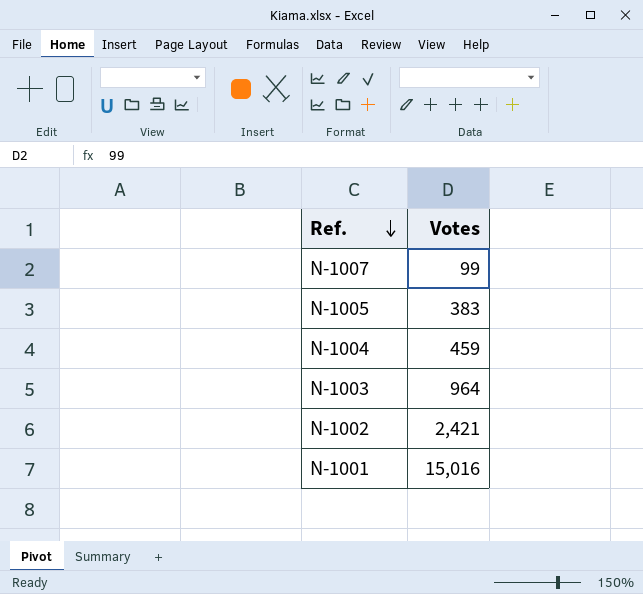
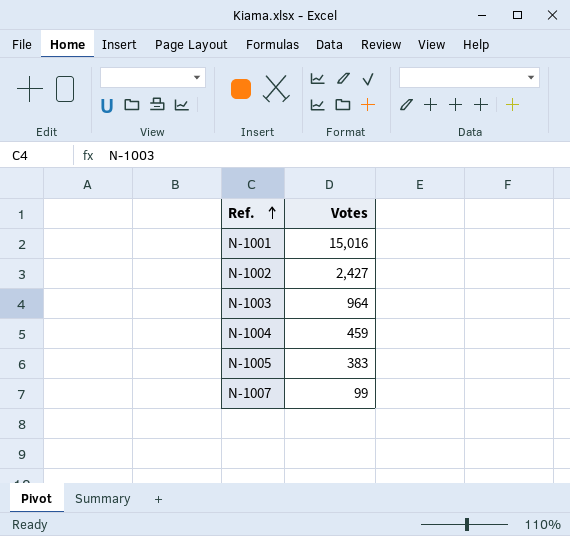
row order: Ref. descending -> Ref. ascending
N-1002 | Votes: 2,421 -> 2,427

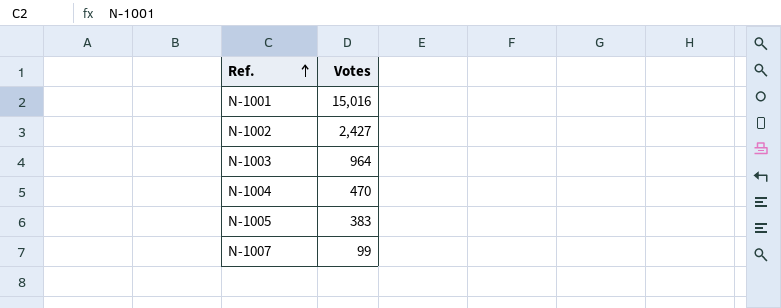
N-1004 | Votes: 459 -> 470

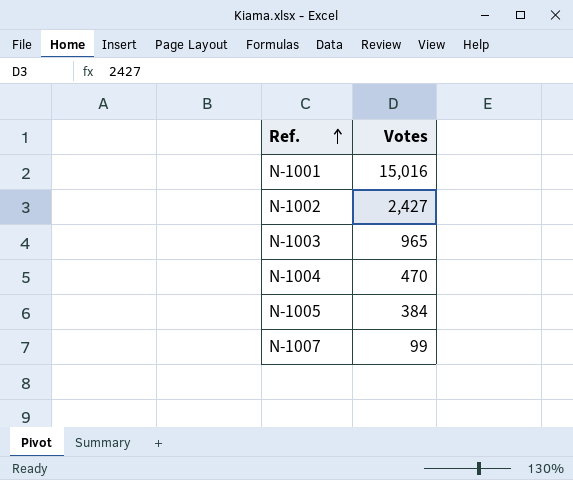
N-1003 | Votes: 964 -> 965
N-1005 | Votes: 383 -> 384

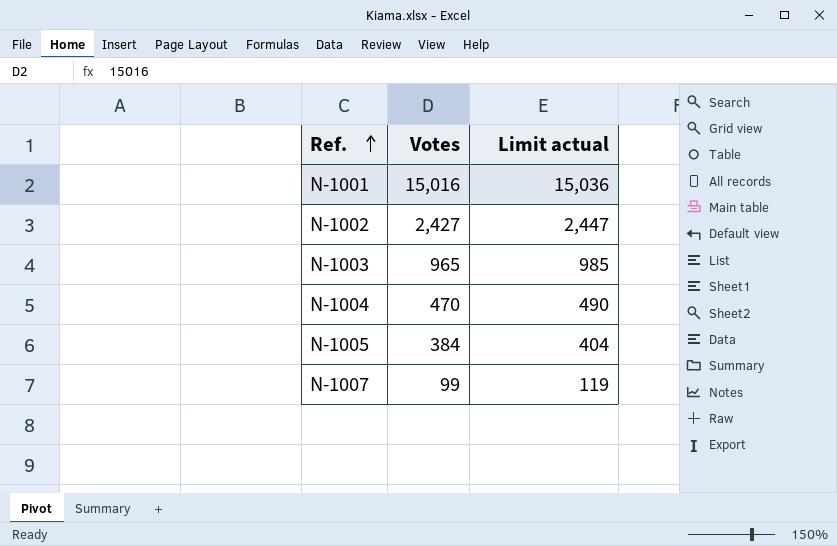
column Limit actual | formula: none -> [Votes] + 20

